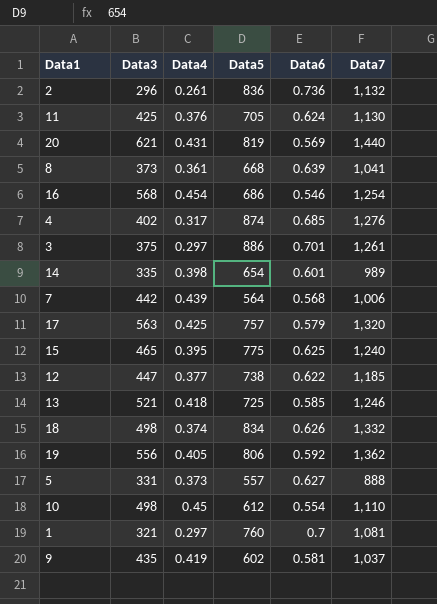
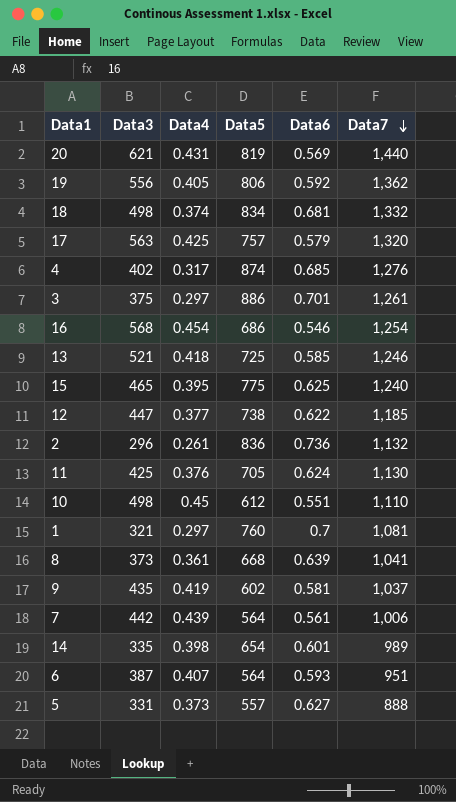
row order: none -> Data7 descending
18 | Data6: 0.626 -> 0.681
10 | Data6: 0.554 -> 0.551
7 | Data6: 0.568 -> 0.561
row 6: none -> 387 | 0.407 | 564 | 0.593 | 951

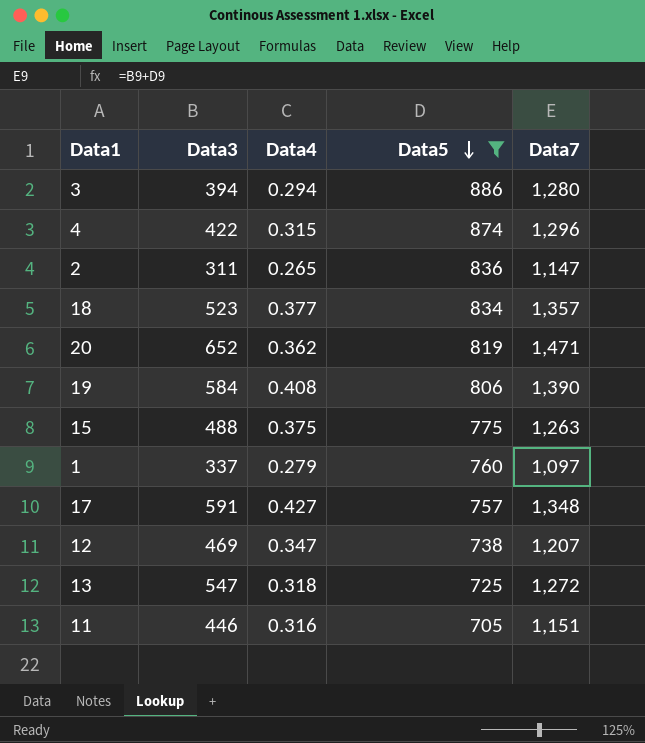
filter: none -> Data5 >= 705
row order: Data7 descending -> Data5 descending
column Data6 | position: 5 -> none
3 | Data3: 375 -> 394
3 | Data4: 0.297 -> 0.294
3 | Data7: 1,261 -> 1,280
4 | Data3: 402 -> 422
4 | Data4: 0.317 -> 0.315
4 | Data7: 1,276 -> 1,296
2 | Data3: 296 -> 311
2 | Data4: 0.261 -> 0.265
2 | Data7: 1,132 -> 1,147
18 | Data3: 498 -> 523
18 | Data4: 0.374 -> 0.377
18 | Data7: 1,332 -> 1,357
20 | Data3: 621 -> 652
20 | Data4: 0.431 -> 0.362
20 | Data7: 1,440 -> 1,471
19 | Data3: 556 -> 584
19 | Data4: 0.405 -> 0.408
19 | Data7: 1,362 -> 1,390
15 | Data3: 465 -> 488
15 | Data4: 0.395 -> 0.375
15 | Data7: 1,240 -> 1,263
1 | Data3: 321 -> 337
1 | Data4: 0.297 -> 0.279
1 | Data7: 1,081 -> 1,097
17 | Data3: 563 -> 591
17 | Data4: 0.425 -> 0.427
17 | Data7: 1,320 -> 1,348
12 | Data3: 447 -> 469
12 | Data4: 0.377 -> 0.347
12 | Data7: 1,185 -> 1,207
13 | Data3: 521 -> 547
13 | Data4: 0.418 -> 0.318
13 | Data7: 1,246 -> 1,272
11 | Data3: 425 -> 446
11 | Data4: 0.376 -> 0.316
11 | Data7: 1,130 -> 1,151

